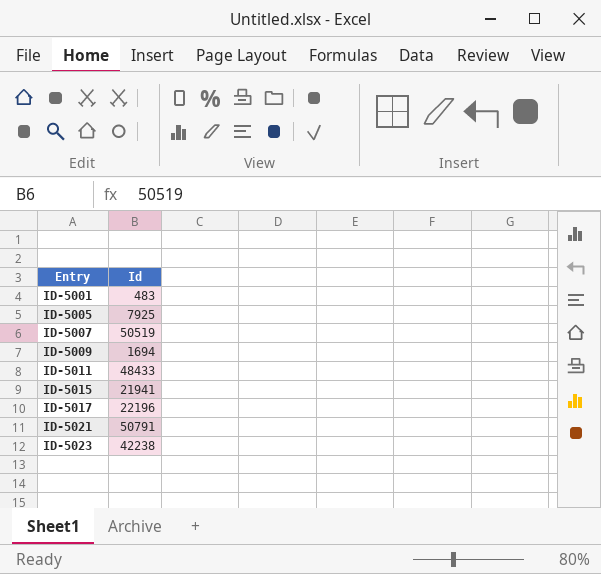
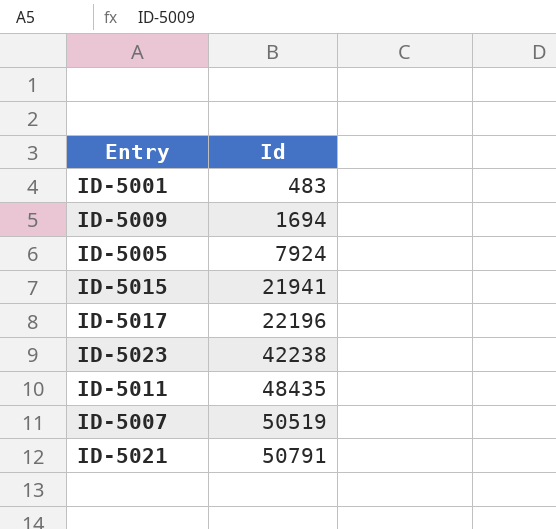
row order: Entry ascending -> Id ascending
ID-5005 | Id: 7925 -> 7924
ID-5011 | Id: 48433 -> 48435

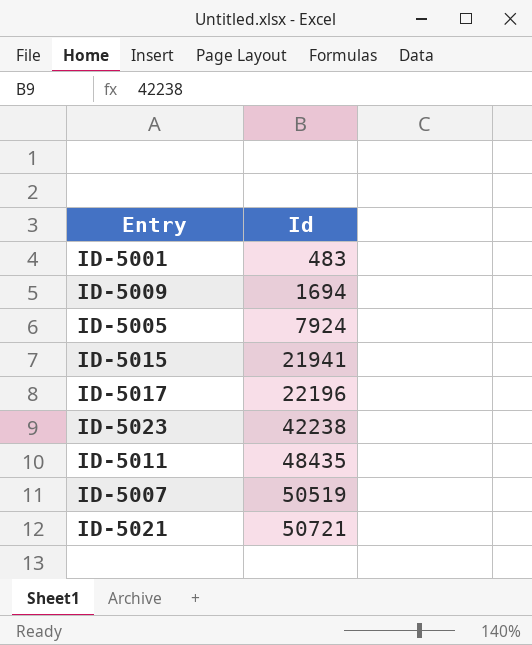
ID-5021 | Id: 50791 -> 50721

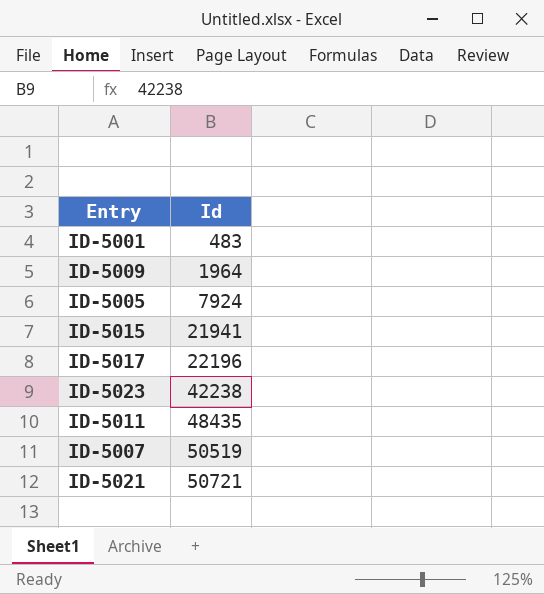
ID-5009 | Id: 1694 -> 1964

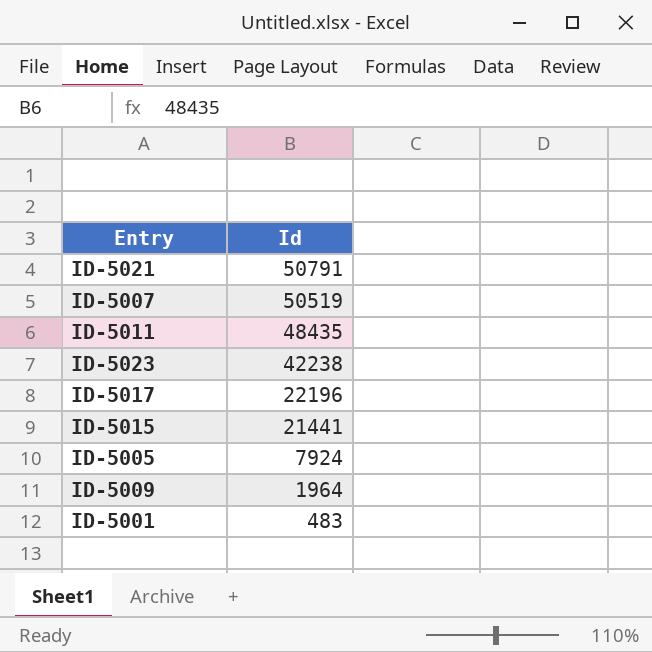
row order: Id ascending -> Id descending
ID-5021 | Id: 50721 -> 50791
ID-5015 | Id: 21941 -> 21441

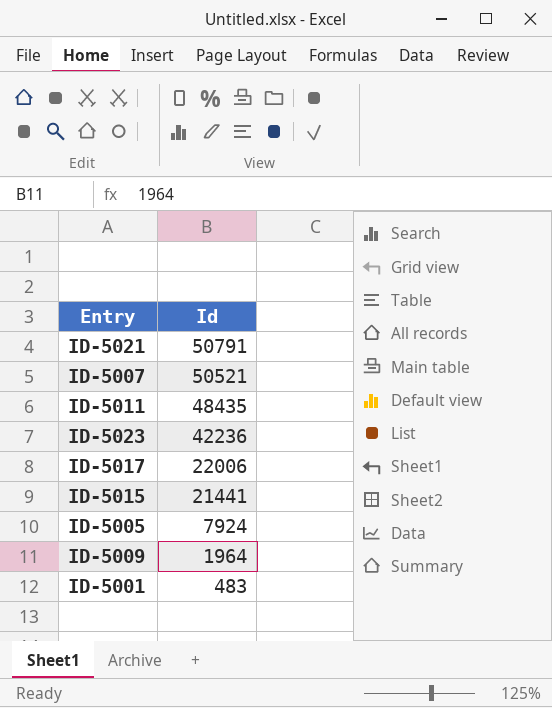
ID-5007 | Id: 50519 -> 50521
ID-5023 | Id: 42238 -> 42236
ID-5017 | Id: 22196 -> 22006

